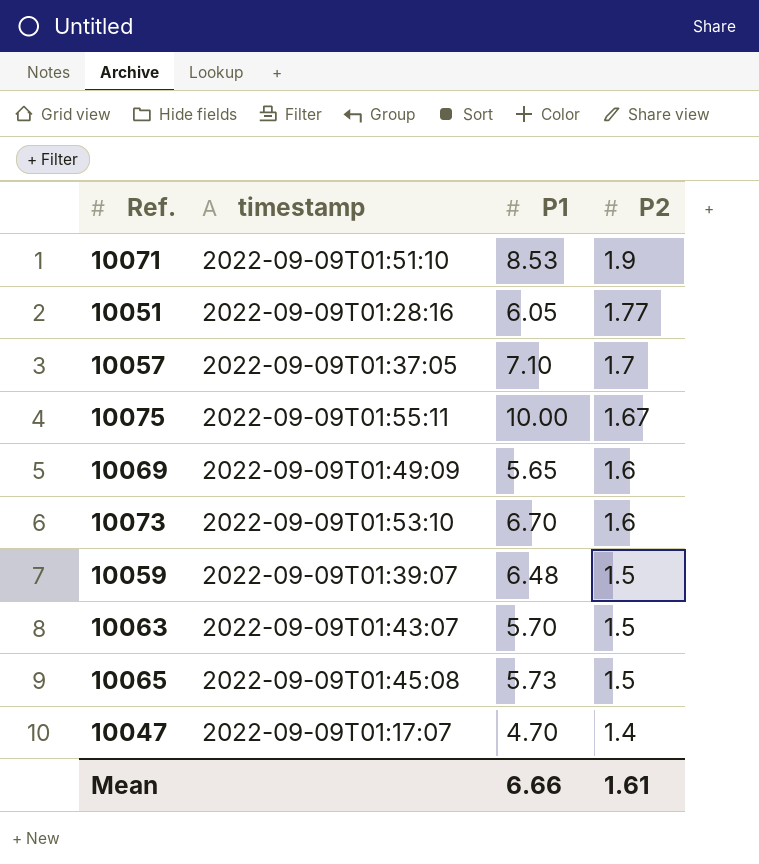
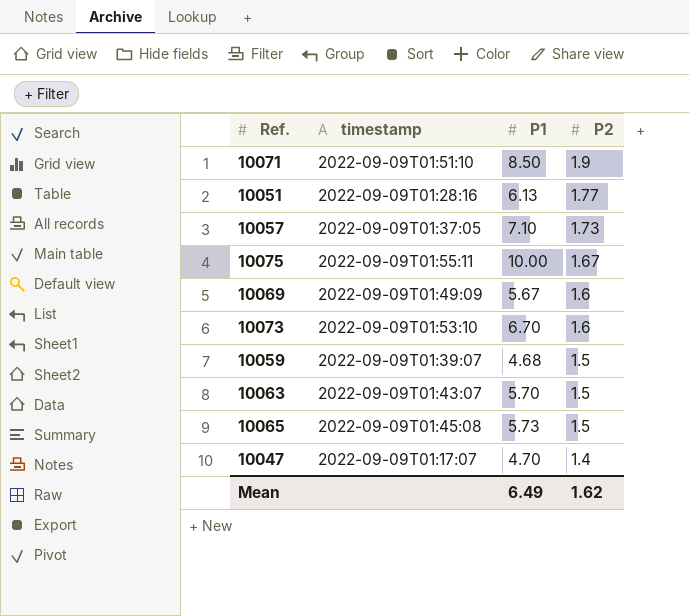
10071 | P1: 8.53 -> 8.50
10051 | P1: 6.05 -> 6.13
10057 | P2: 1.7 -> 1.73
10069 | P1: 5.65 -> 5.67
10059 | P1: 6.48 -> 4.68
Mean | P1: 6.66 -> 6.49
Mean | P2: 1.61 -> 1.62

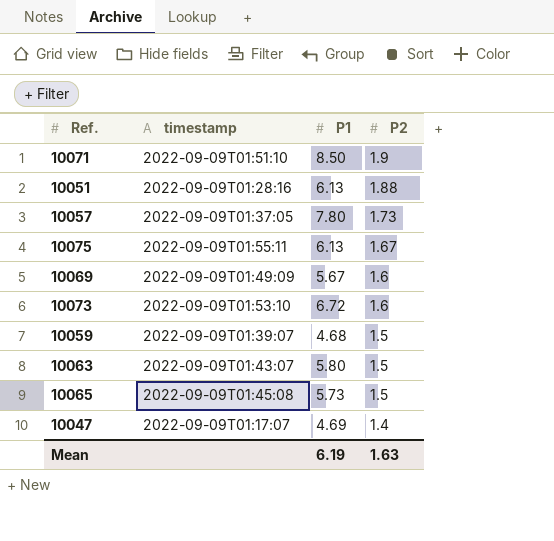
10051 | P2: 1.77 -> 1.88
10057 | P1: 7.10 -> 7.80
10075 | P1: 10.00 -> 6.13
10073 | P1: 6.70 -> 6.72
10063 | P1: 5.70 -> 5.80
10047 | P1: 4.70 -> 4.69
Mean | P1: 6.49 -> 6.19
Mean | P2: 1.62 -> 1.63

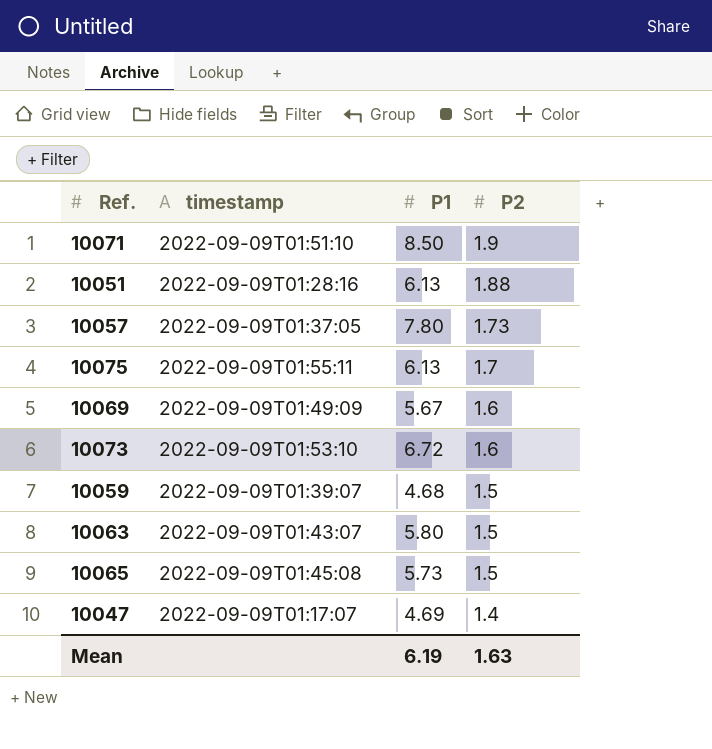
10075 | P2: 1.67 -> 1.7

